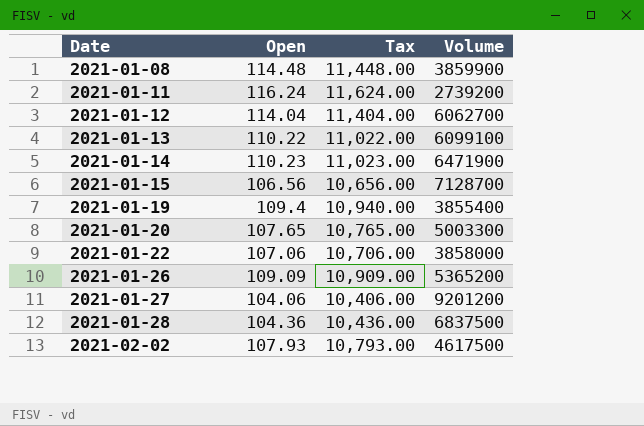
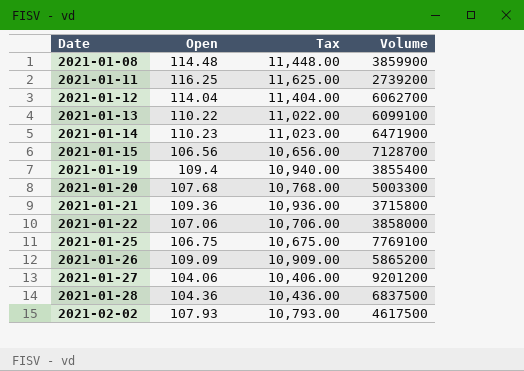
2021-01-11 | Open: 116.24 -> 116.25
2021-01-11 | Tax: 11,624.00 -> 11,625.00
2021-01-20 | Open: 107.65 -> 107.68
2021-01-20 | Tax: 10,765.00 -> 10,768.00
row 2021-01-21: none -> 109.36 | 10,936.00 | 3715800
row 2021-01-25: none -> 106.75 | 10,675.00 | 7769100
2021-01-26 | Volume: 5365200 -> 5865200

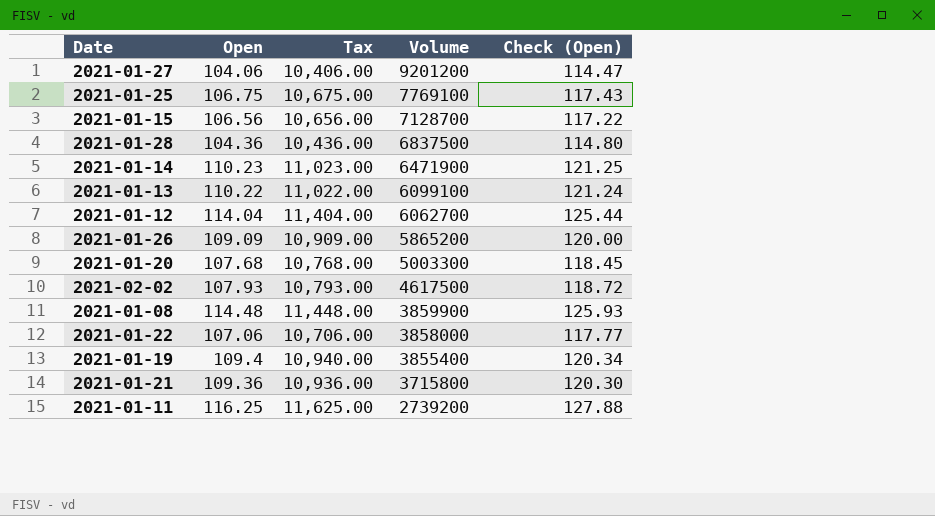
row order: Date ascending -> Volume descending
column Check (Open) | formula: none -> [Open] * 1.1

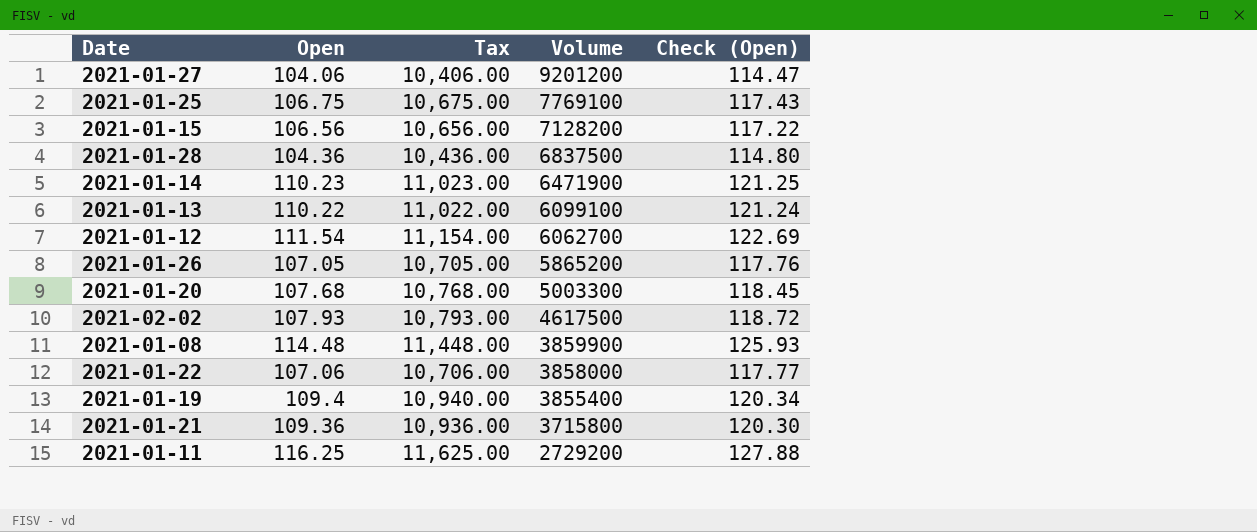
2021-01-15 | Volume: 7128700 -> 7128200
2021-01-12 | Open: 114.04 -> 111.54
2021-01-12 | Tax: 11,404.00 -> 11,154.00
2021-01-12 | Check (Open): 125.44 -> 122.69
2021-01-26 | Open: 109.09 -> 107.05
2021-01-26 | Tax: 10,909.00 -> 10,705.00
2021-01-26 | Check (Open): 120.00 -> 117.76
2021-01-11 | Volume: 2739200 -> 2729200

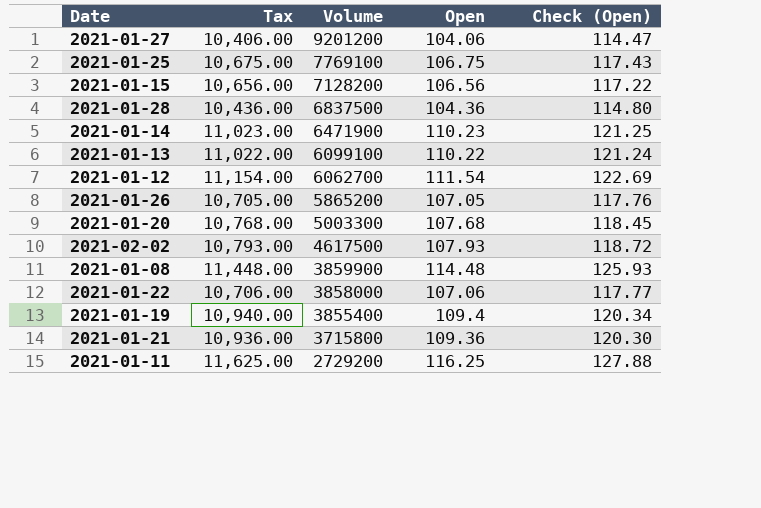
column Open | position: 2 -> 4

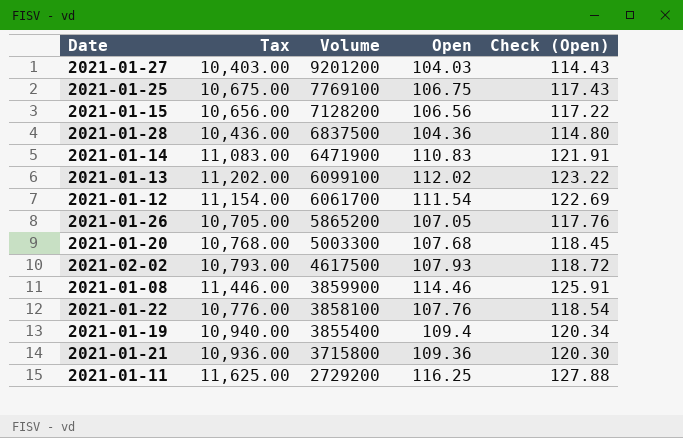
2021-01-27 | Tax: 10,406.00 -> 10,403.00
2021-01-27 | Open: 104.06 -> 104.03
2021-01-27 | Check (Open): 114.47 -> 114.43
2021-01-14 | Tax: 11,023.00 -> 11,083.00
2021-01-14 | Open: 110.23 -> 110.83
2021-01-14 | Check (Open): 121.25 -> 121.91
2021-01-13 | Tax: 11,022.00 -> 11,202.00
2021-01-13 | Open: 110.22 -> 112.02
2021-01-13 | Check (Open): 121.24 -> 123.22
2021-01-12 | Volume: 6062700 -> 6061700
2021-01-08 | Tax: 11,448.00 -> 11,446.00
2021-01-08 | Open: 114.48 -> 114.46
2021-01-08 | Check (Open): 125.93 -> 125.91
2021-01-22 | Tax: 10,706.00 -> 10,776.00
2021-01-22 | Volume: 3858000 -> 3858100
2021-01-22 | Open: 107.06 -> 107.76
2021-01-22 | Check (Open): 117.77 -> 118.54

